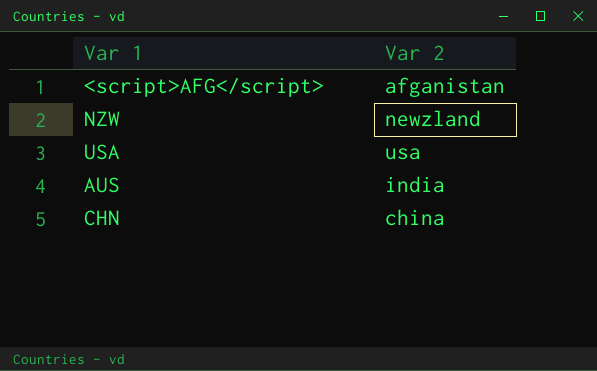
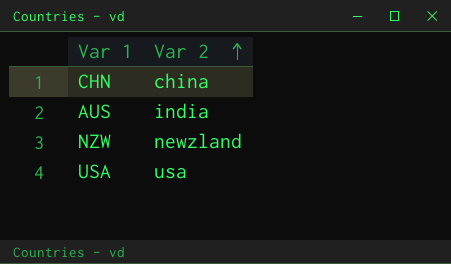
row order: none -> Var 2 ascending
row <script>AFG</script>: afganistan -> none

